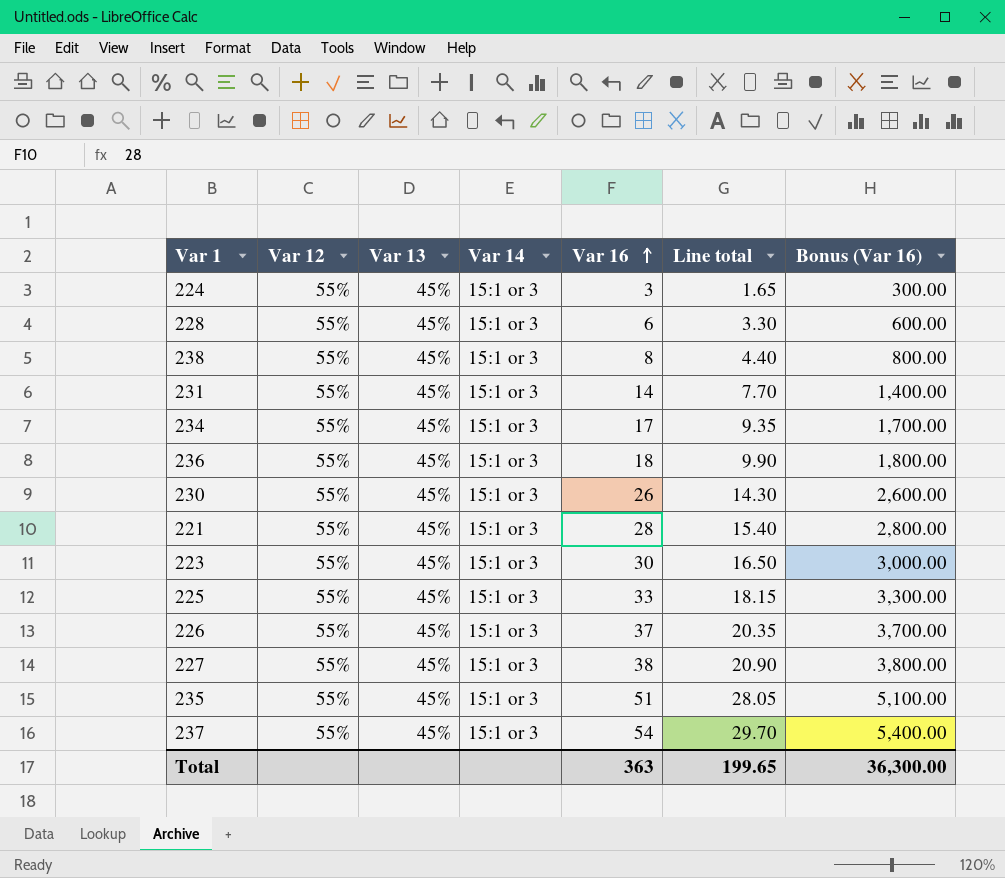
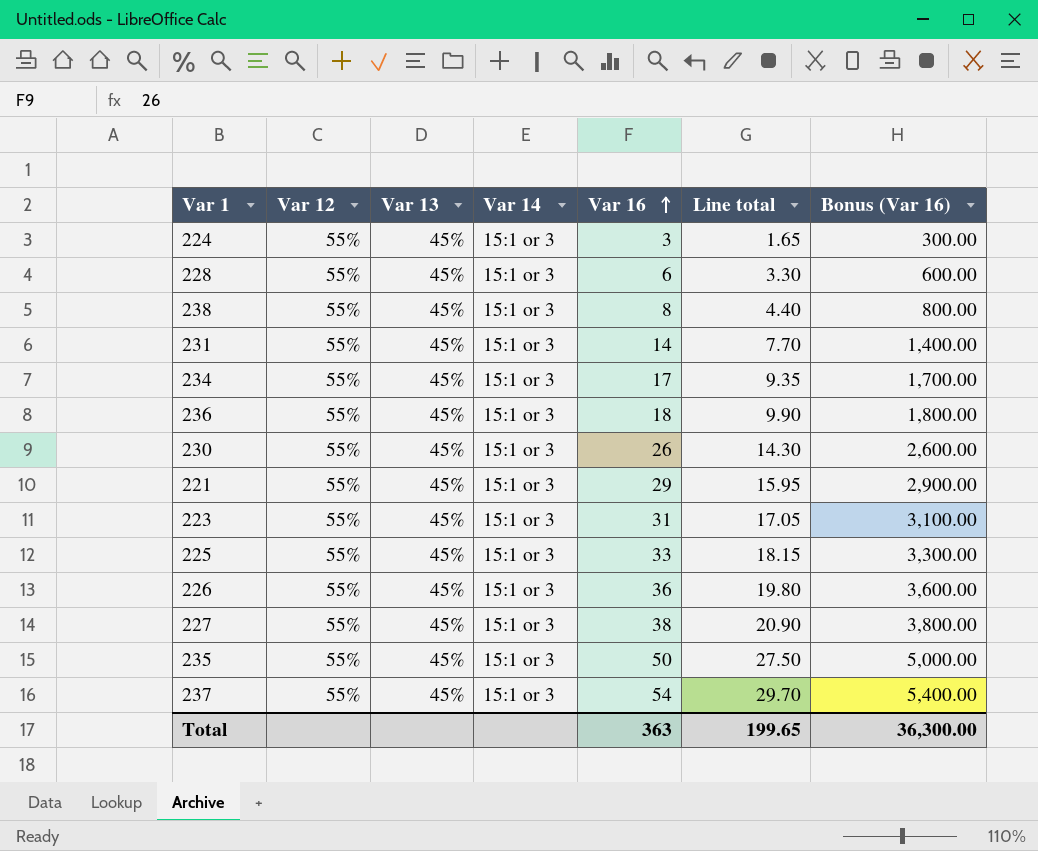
221 | Var 16: 28 -> 29
221 | Line total: 15.40 -> 15.95
221 | Bonus (Var 16): 2,800.00 -> 2,900.00
223 | Var 16: 30 -> 31
223 | Line total: 16.50 -> 17.05
223 | Bonus (Var 16): 3,000.00 -> 3,100.00
226 | Var 16: 37 -> 36
226 | Line total: 20.35 -> 19.80
226 | Bonus (Var 16): 3,700.00 -> 3,600.00
235 | Var 16: 51 -> 50
235 | Line total: 28.05 -> 27.50
235 | Bonus (Var 16): 5,100.00 -> 5,000.00

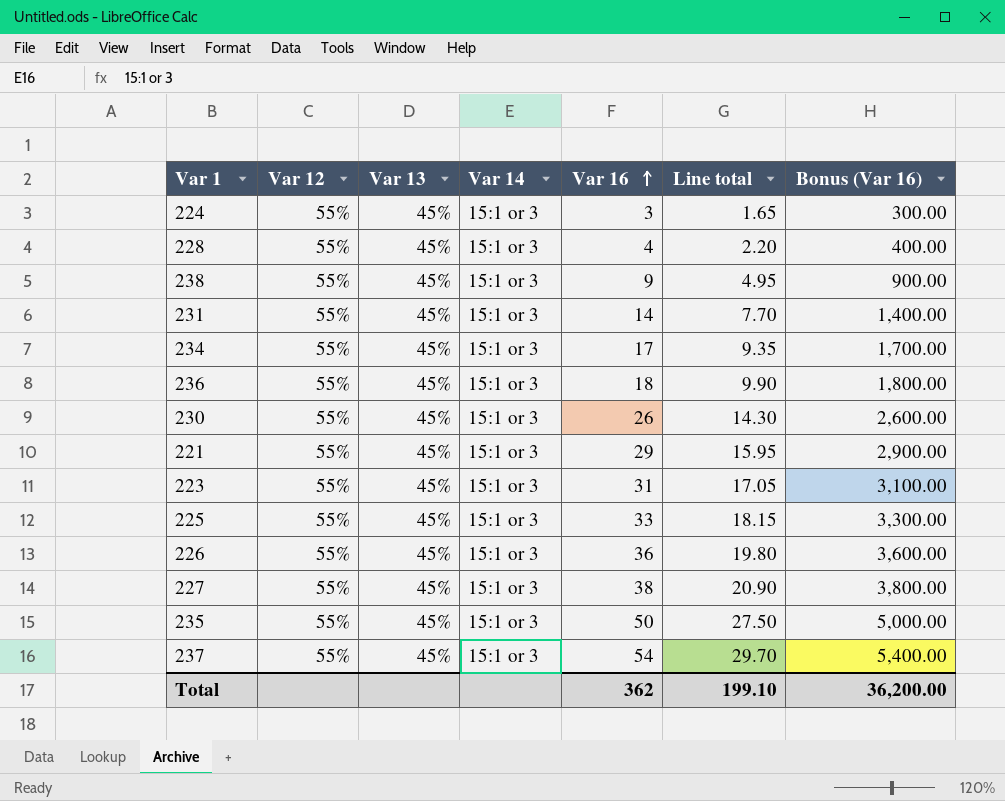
228 | Var 16: 6 -> 4
228 | Line total: 3.30 -> 2.20
228 | Bonus (Var 16): 600.00 -> 400.00
238 | Var 16: 8 -> 9
238 | Line total: 4.40 -> 4.95
238 | Bonus (Var 16): 800.00 -> 900.00
Total | Var 16: 363 -> 362
Total | Line total: 199.65 -> 199.10
Total | Bonus (Var 16): 36,300.00 -> 36,200.00

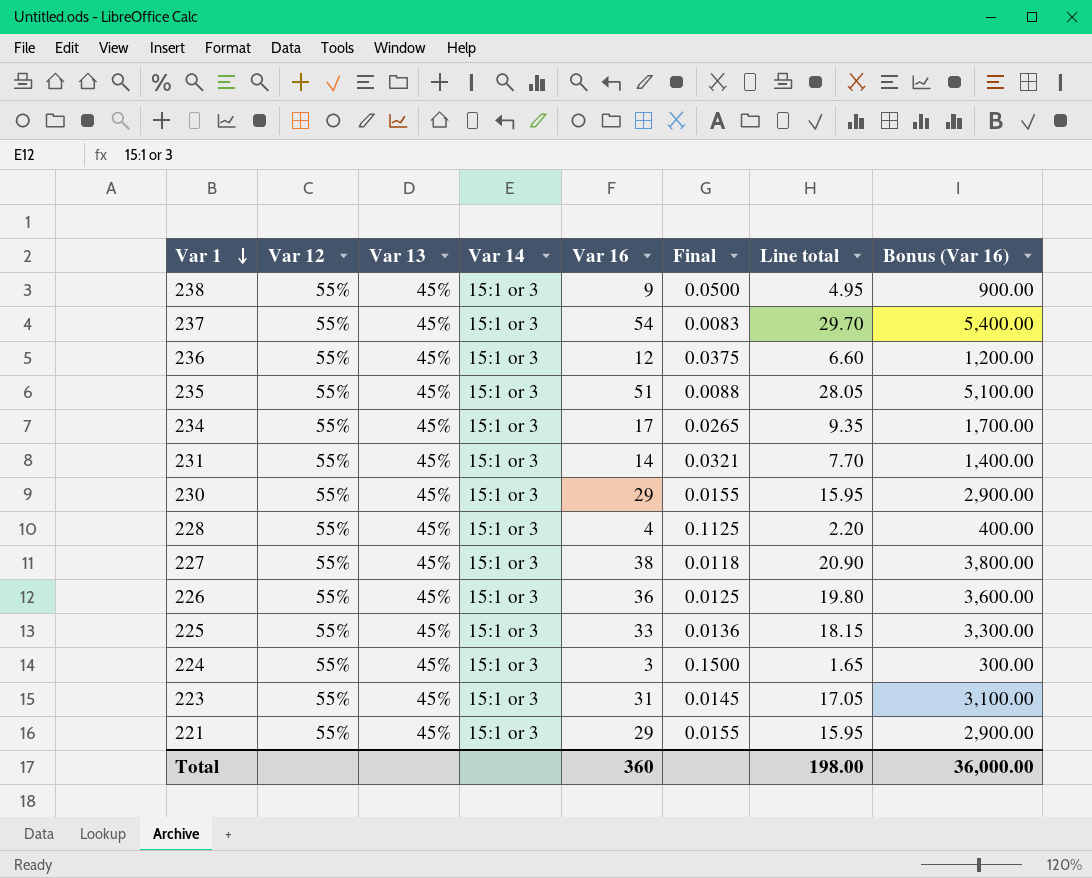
row order: Var 16 ascending -> Var 1 descending
column Final | formula: none -> [Var 13] / [Var 16]
236 | Var 16: 18 -> 12
236 | Line total: 9.90 -> 6.60
236 | Bonus (Var 16): 1,800.00 -> 1,200.00
235 | Var 16: 50 -> 51
235 | Line total: 27.50 -> 28.05
235 | Bonus (Var 16): 5,000.00 -> 5,100.00
230 | Var 16: 26 -> 29
230 | Line total: 14.30 -> 15.95
230 | Bonus (Var 16): 2,600.00 -> 2,900.00
Total | Var 16: 362 -> 360
Total | Line total: 199.10 -> 198.00
Total | Bonus (Var 16): 36,200.00 -> 36,000.00

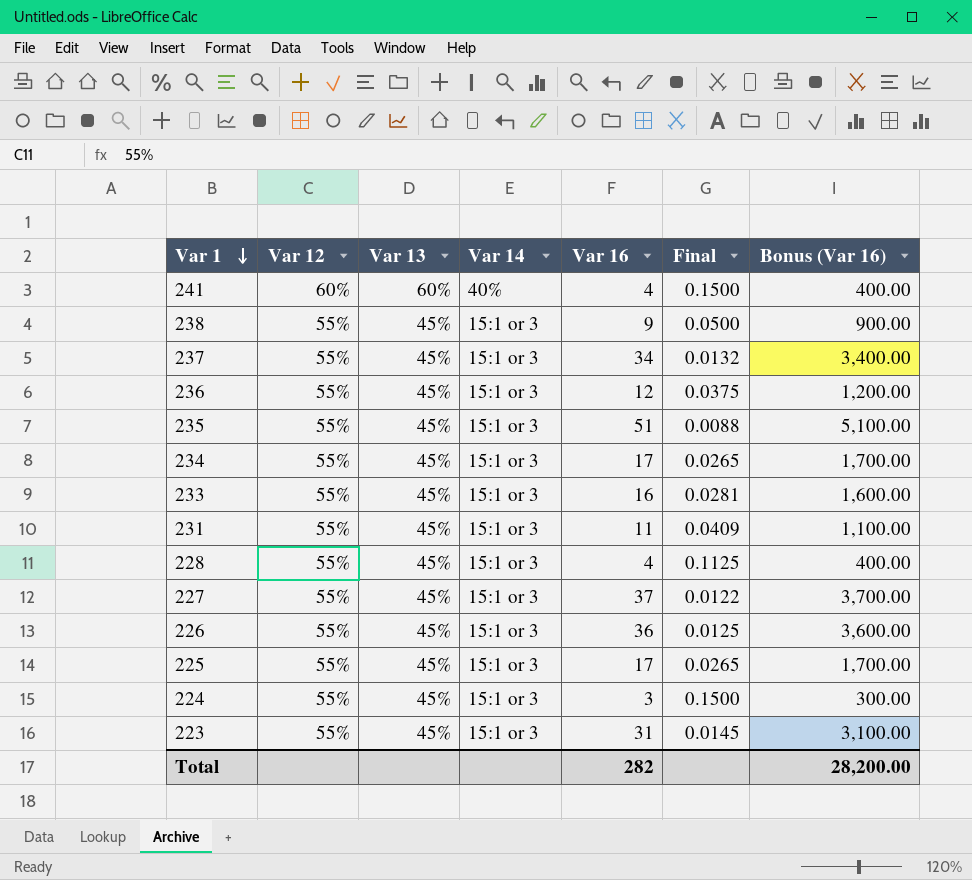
column Line total | formula: [Var 12] * [Var 16] -> none
row 230: 55% | 45% | 15:1 or 3 | 29 | 0.0155 | 15.95 | 2,900.00 -> none
row 221: 55% | 45% | 15:1 or 3 | 29 | 0.0155 | 15.95 | 2,900.00 -> none
row 241: none -> 60% | 60% | 40% | 4 | 0.1500 | 400.00
237 | Var 16: 54 -> 34
237 | Final: 0.0083 -> 0.0132
237 | Bonus (Var 16): 5,400.00 -> 3,400.00
row 233: none -> 55% | 45% | 15:1 or 3 | 16 | 0.0281 | 1,600.00
231 | Var 16: 14 -> 11
231 | Final: 0.0321 -> 0.0409
231 | Bonus (Var 16): 1,400.00 -> 1,100.00
227 | Var 16: 38 -> 37
227 | Final: 0.0118 -> 0.0122
227 | Bonus (Var 16): 3,800.00 -> 3,700.00
225 | Var 16: 33 -> 17
225 | Final: 0.0136 -> 0.0265
225 | Bonus (Var 16): 3,300.00 -> 1,700.00
Total | Var 16: 360 -> 282
Total | Bonus (Var 16): 36,000.00 -> 28,200.00

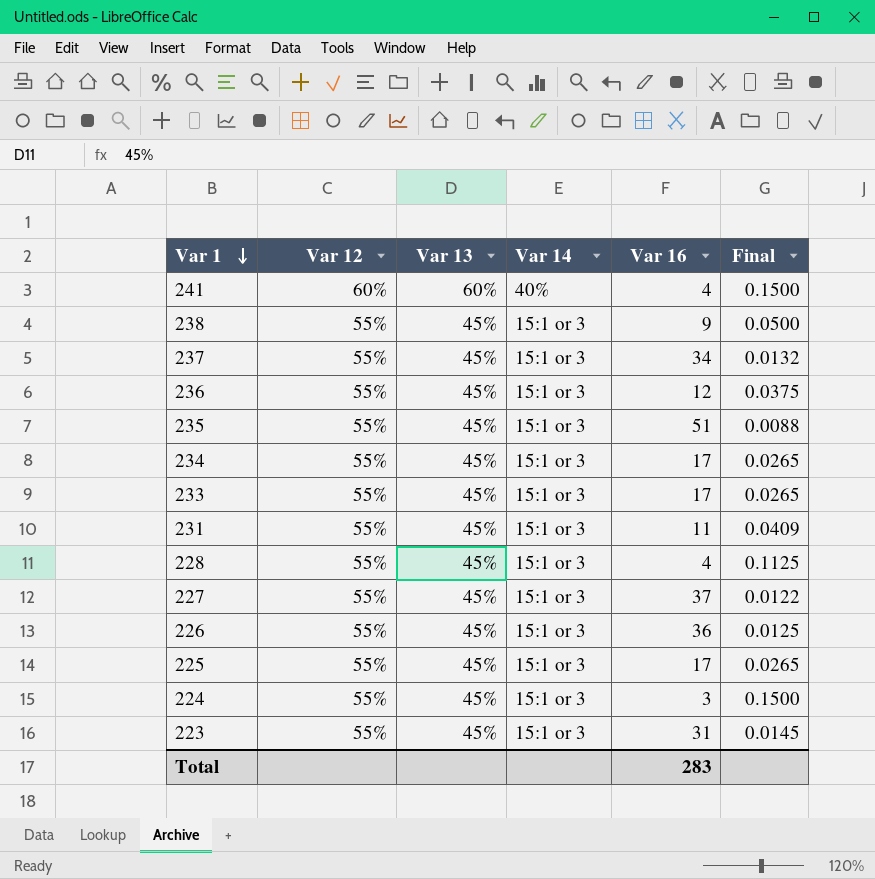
column Bonus (Var 16) | formula: [Var 16] * 100 -> none
233 | Var 16: 16 -> 17
233 | Final: 0.0281 -> 0.0265
Total | Var 16: 282 -> 283

